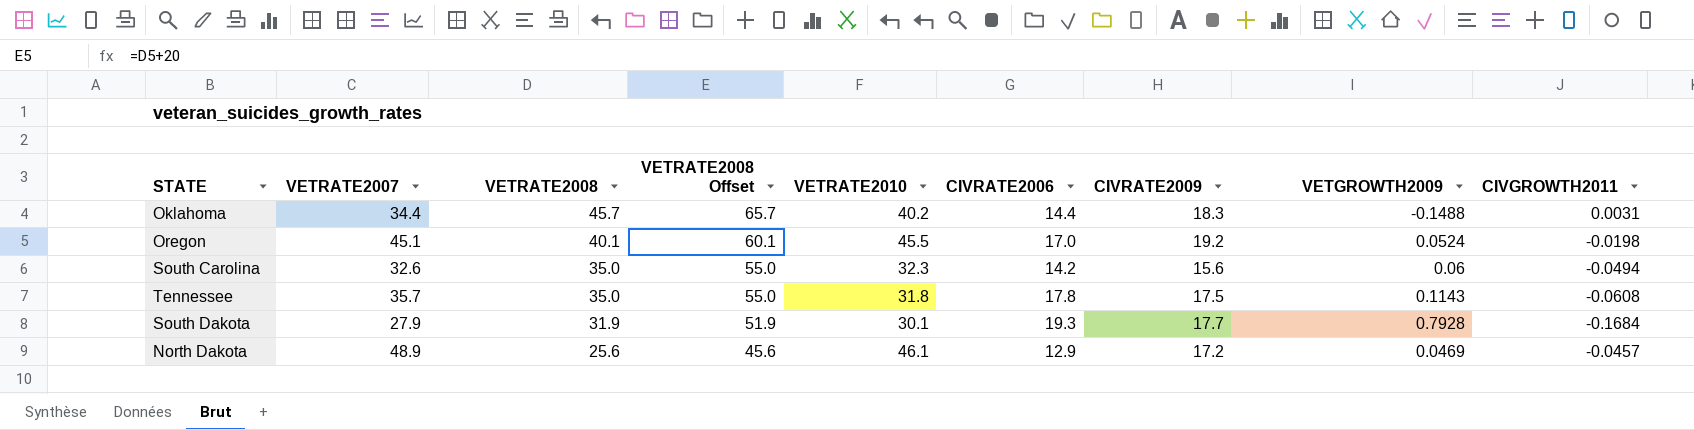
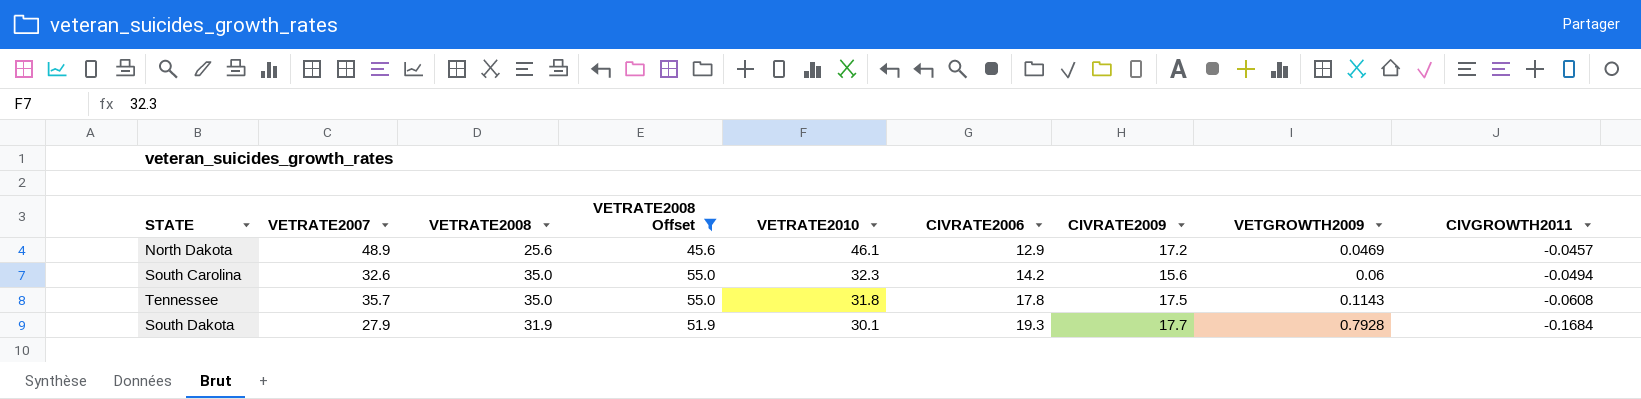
filter: none -> VETRATE2008 Offset <= 55.0
row order: VETRATE2008 descending -> VETRATE2010 descending

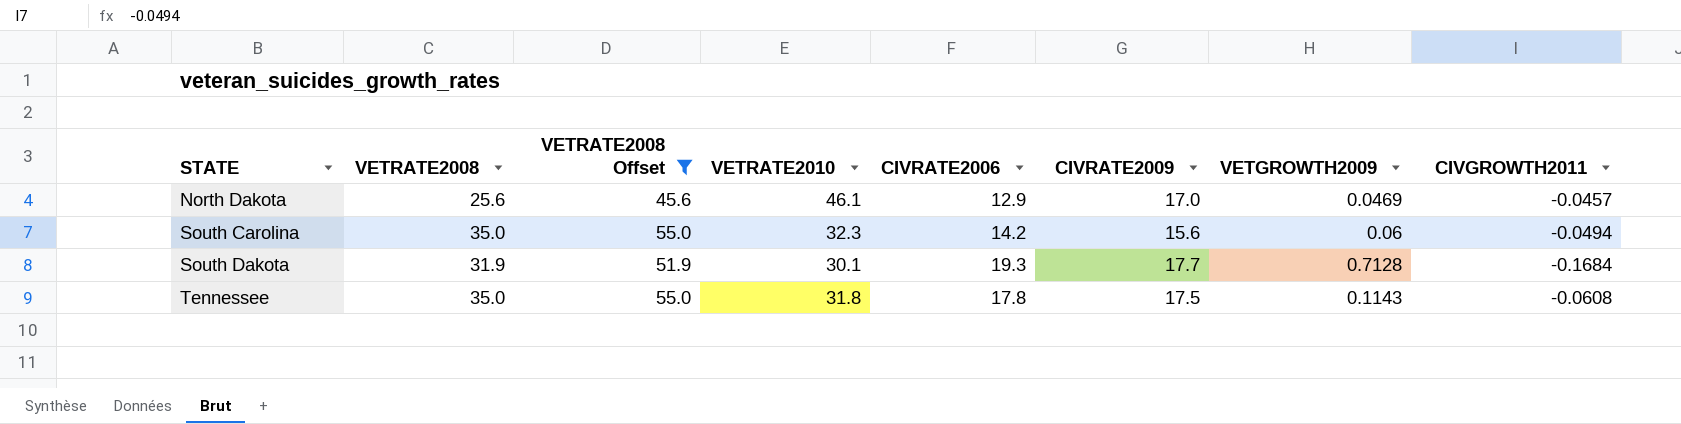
row order: VETRATE2010 descending -> STATE ascending
column VETRATE2007 | position: 2 -> none
North Dakota | CIVRATE2009: 17.2 -> 17.0
South Dakota | VETGROWTH2009: 0.7928 -> 0.7128

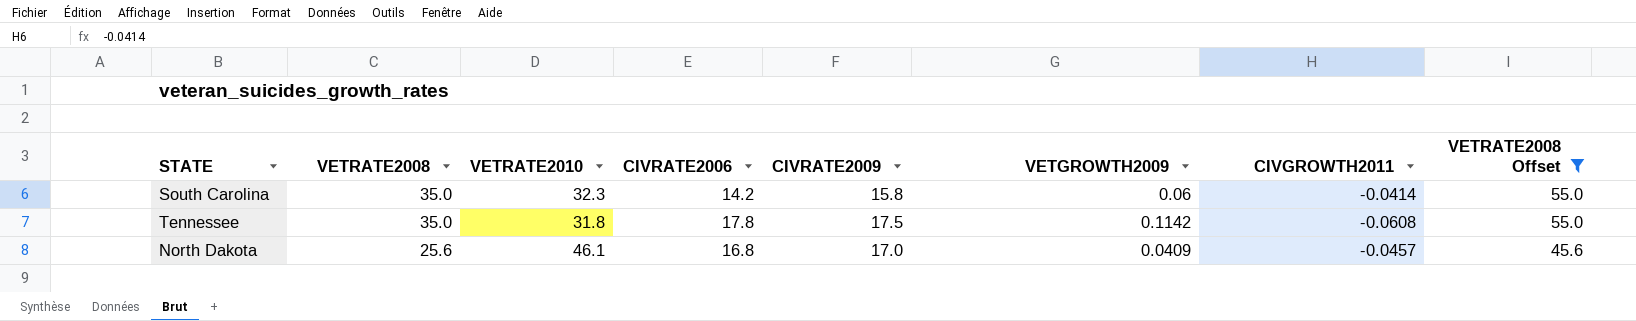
row order: STATE ascending -> VETRATE2008 descending
column VETRATE2008 Offset | position: 3 -> 8
row South Dakota: 31.9 | 51.9 | 30.1 | 19.3 | 17.7 | 0.7128 | -0.1684 -> none
South Carolina | CIVRATE2009: 15.6 -> 15.8
South Carolina | CIVGROWTH2011: -0.0494 -> -0.0414
Tennessee | VETGROWTH2009: 0.1143 -> 0.1142
North Dakota | CIVRATE2006: 12.9 -> 16.8
North Dakota | VETGROWTH2009: 0.0469 -> 0.0409

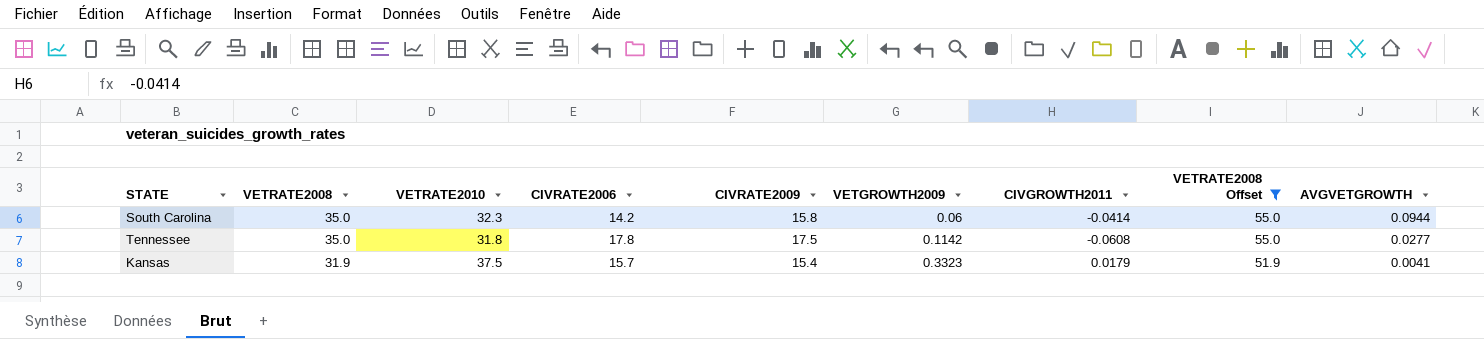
column AVGVETGROWTH | position: none -> 9
row North Dakota: 25.6 | 46.1 | 16.8 | 17.0 | 0.0409 | -0.0457 | 45.6 -> none
row Kansas: none -> 31.9 | 37.5 | 15.7 | 15.4 | 0.3323 | 0.0179 | 51.9 | 0.0041

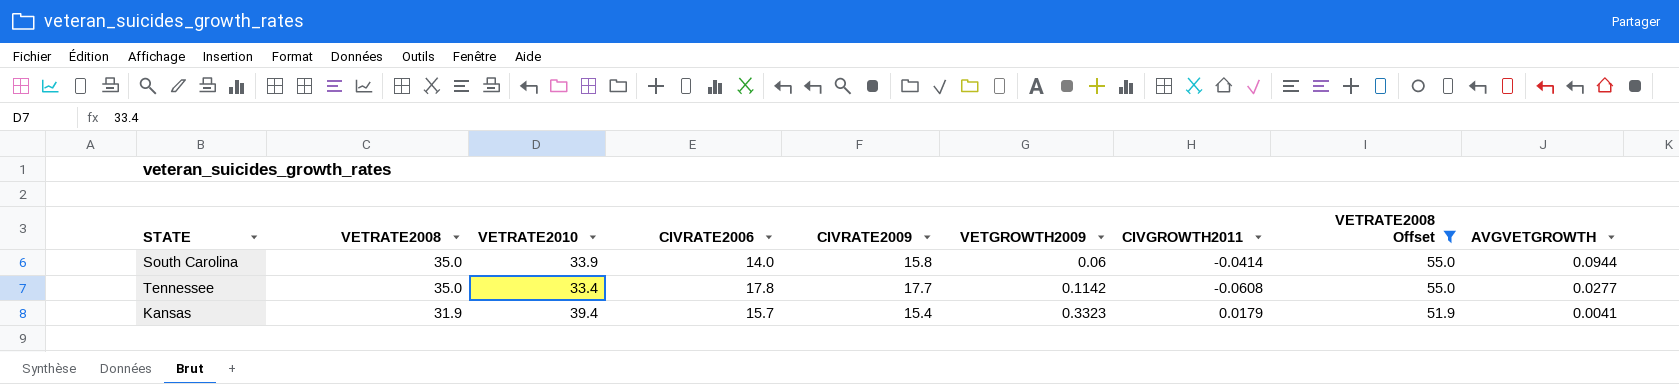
South Carolina | VETRATE2010: 32.3 -> 33.9
South Carolina | CIVRATE2006: 14.2 -> 14.0
Tennessee | VETRATE2010: 31.8 -> 33.4
Tennessee | CIVRATE2009: 17.5 -> 17.7
Kansas | VETRATE2010: 37.5 -> 39.4

